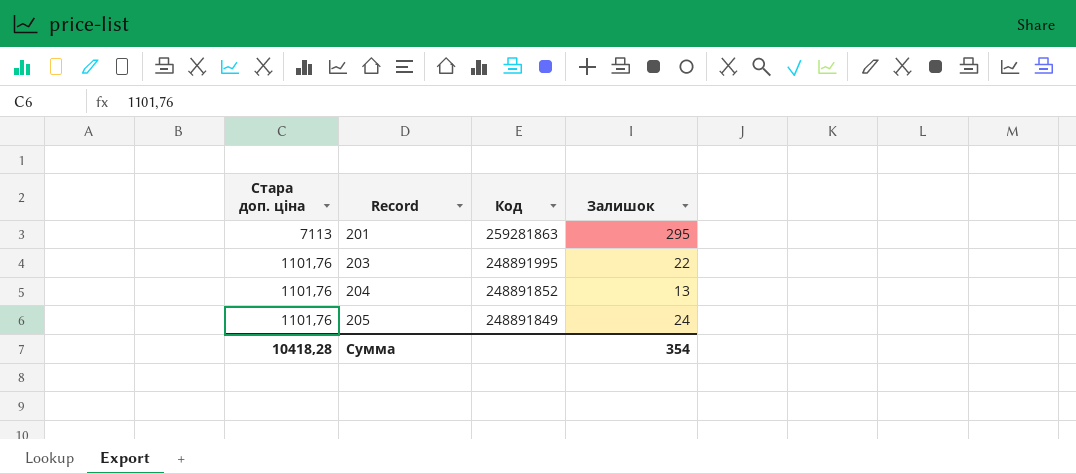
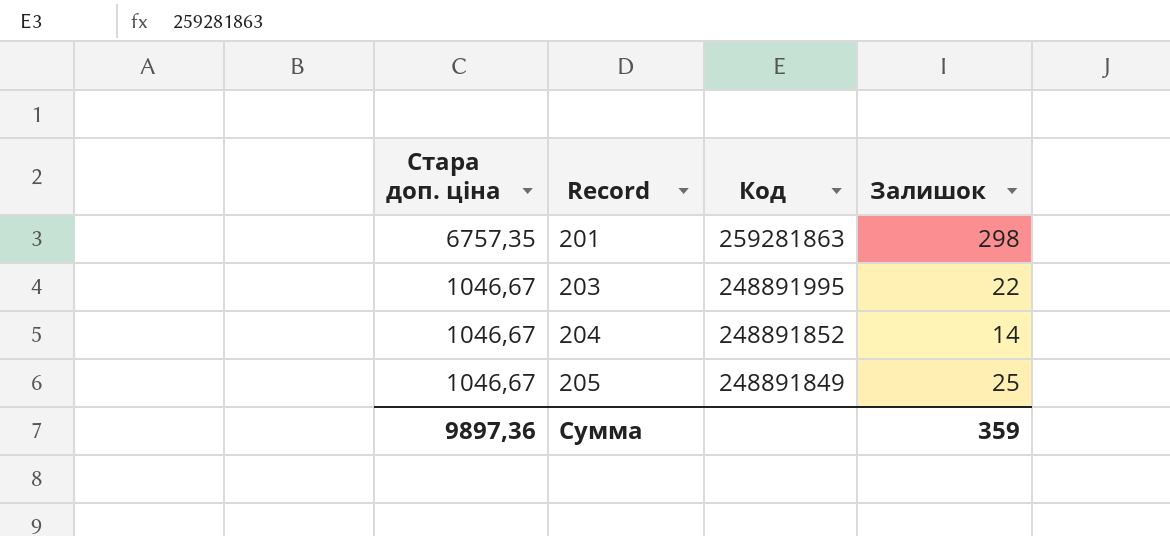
201 | Стара доп. ціна: 7113 -> 6757,35
201 | Залишок: 295 -> 298
203 | Стара доп. ціна: 1101,76 -> 1046,67
204 | Стара доп. ціна: 1101,76 -> 1046,67
204 | Залишок: 13 -> 14
205 | Стара доп. ціна: 1101,76 -> 1046,67
205 | Залишок: 24 -> 25
Сумма | Стара доп. ціна: 10418,28 -> 9897,36
Сумма | Залишок: 354 -> 359

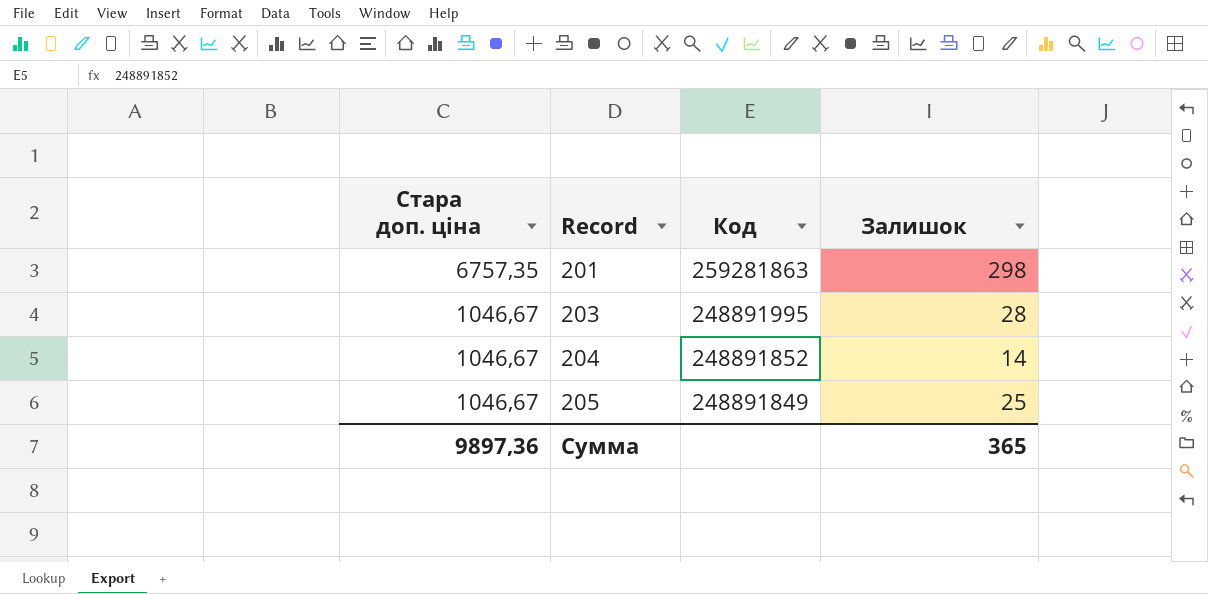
203 | Залишок: 22 -> 28
Сумма | Залишок: 359 -> 365

